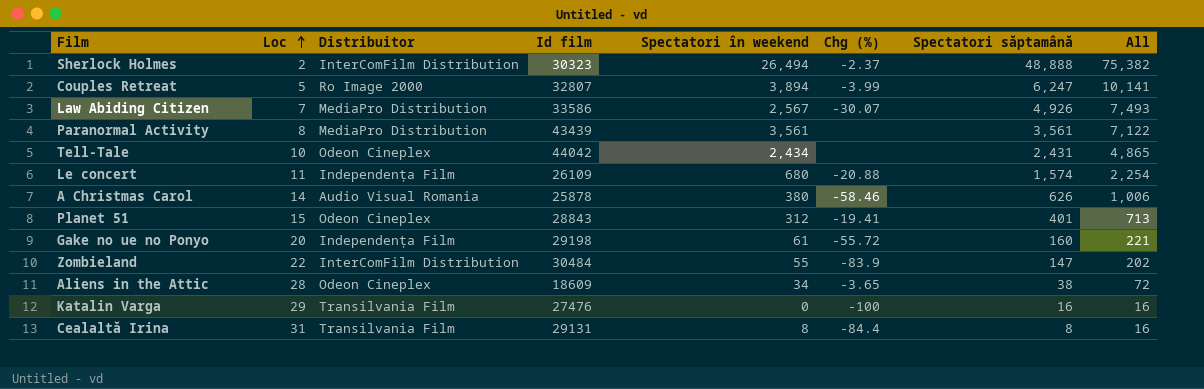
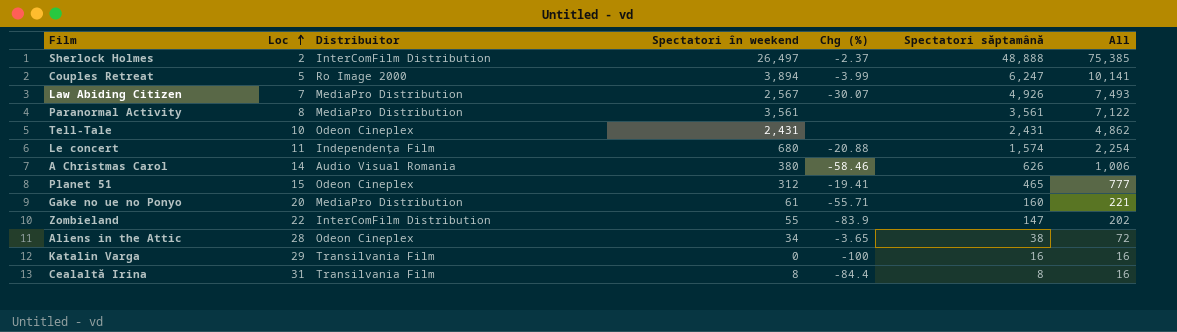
column Id film | position: 4 -> none
Sherlock Holmes | Spectatori în weekend: 26,494 -> 26,497
Sherlock Holmes | All: 75,382 -> 75,385
Tell-Tale | Spectatori în weekend: 2,434 -> 2,431
Tell-Tale | All: 4,865 -> 4,862
Planet 51 | Spectatori săptamână: 401 -> 465
Planet 51 | All: 713 -> 777
Gake no ue no Ponyo | Distribuitor: Independența Film -> MediaPro Distribution
Gake no ue no Ponyo | Chg (%): -55.72 -> -55.71

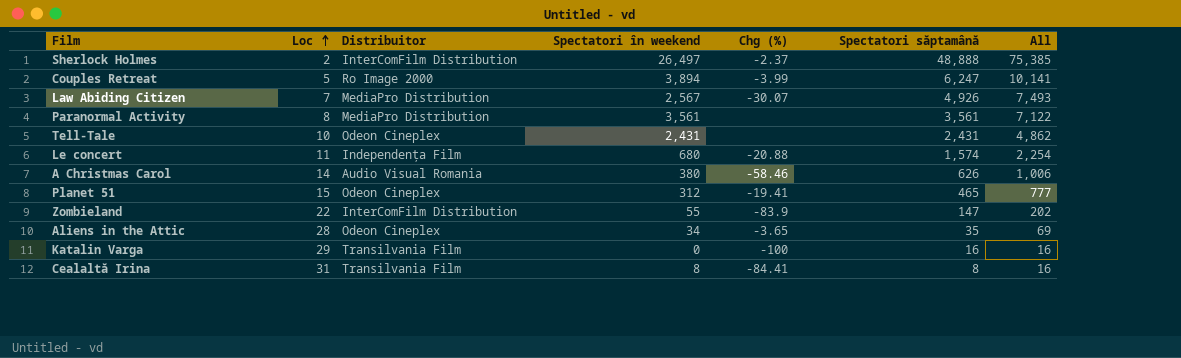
row Gake no ue no Ponyo: 20 | MediaPro Distribution | 61 | -55.71 | 160 | 221 -> none
Aliens in the Attic | Spectatori săptamână: 38 -> 35
Aliens in the Attic | All: 72 -> 69
Cealaltă Irina | Chg (%): -84.4 -> -84.41

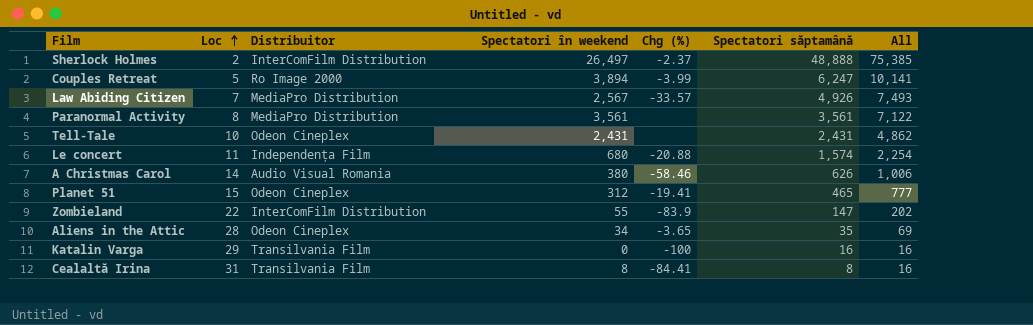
Law Abiding Citizen | Chg (%): -30.07 -> -33.57

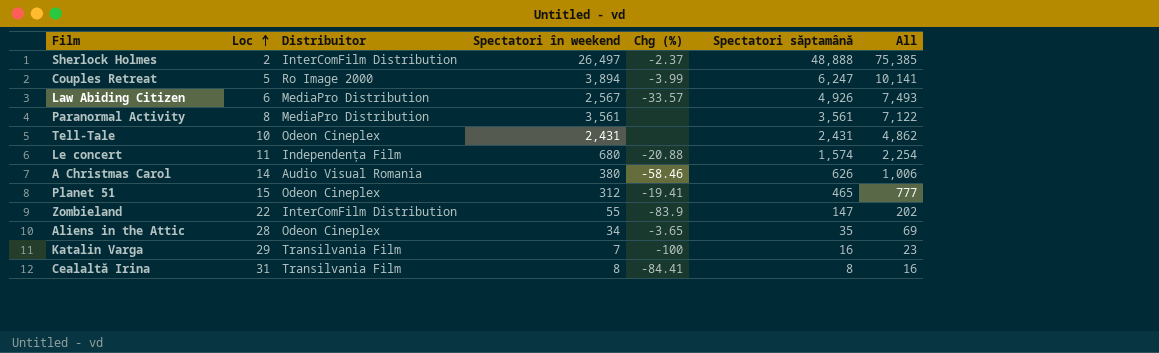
Law Abiding Citizen | Loc: 7 -> 6
Katalin Varga | Spectatori în weekend: 0 -> 7
Katalin Varga | All: 16 -> 23

